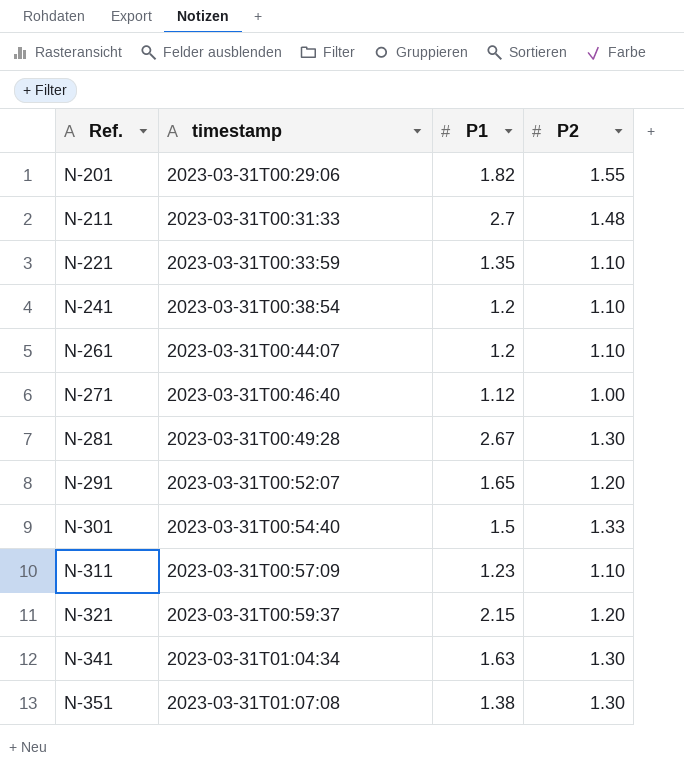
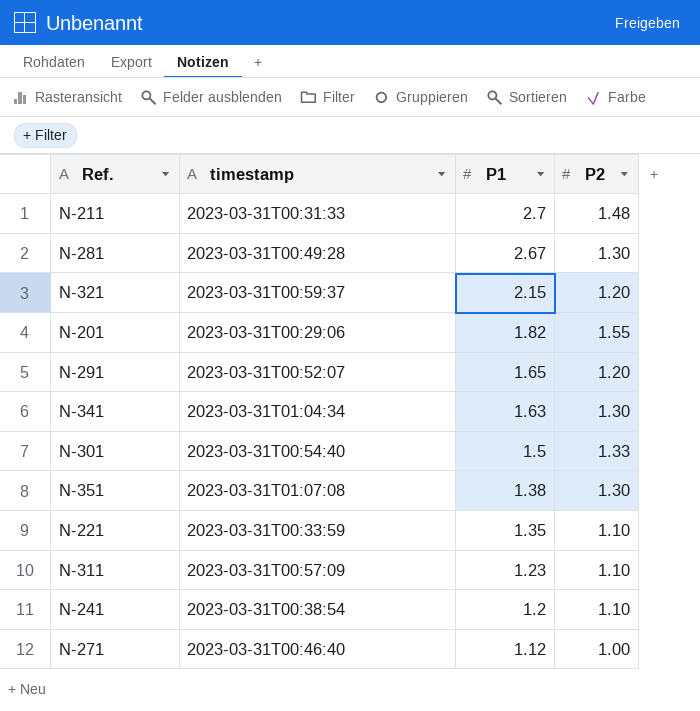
row order: Ref. ascending -> P1 descending
row N-261: 2023-03-31T00:44:07 | 1.2 | 1.10 -> none

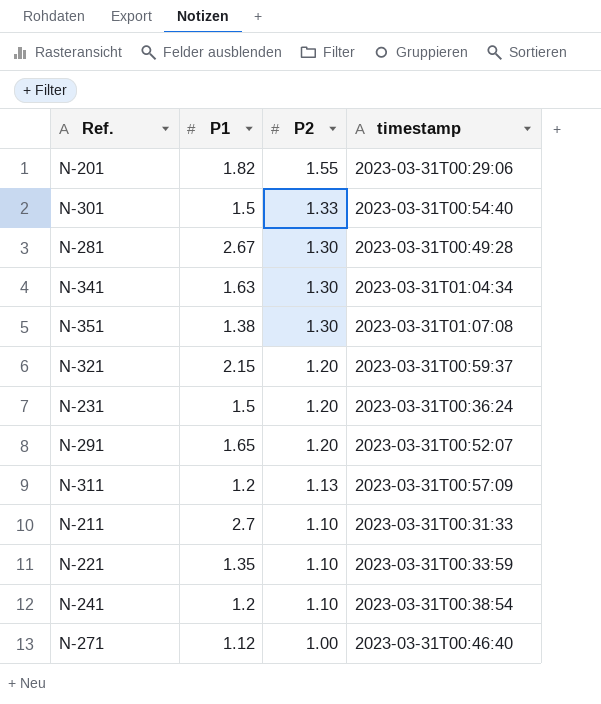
row order: P1 descending -> P2 descending
column timestamp | position: 2 -> 4
row N-231: none -> 1.5 | 1.20 | 2023-03-31T00:36:24
N-311 | P1: 1.23 -> 1.2
N-311 | P2: 1.10 -> 1.13
N-211 | P2: 1.48 -> 1.10

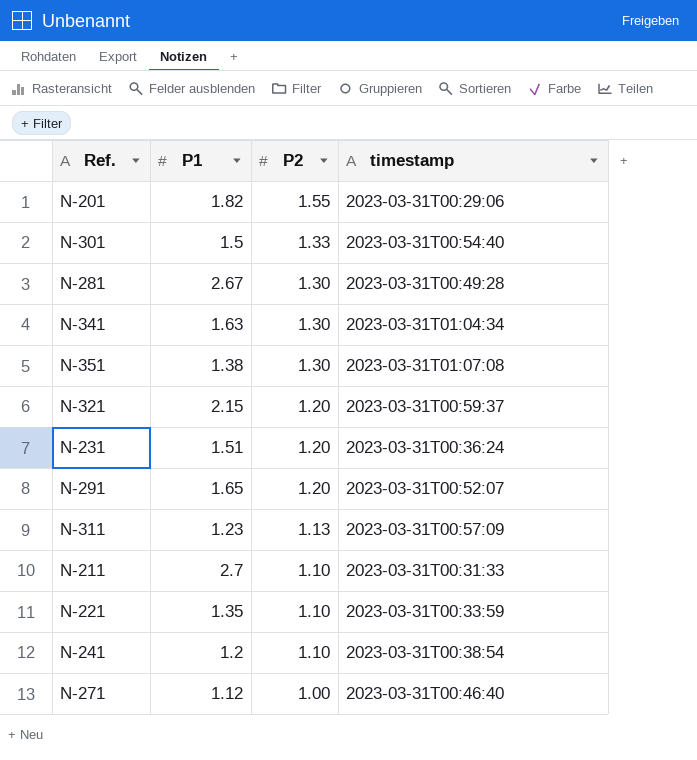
N-231 | P1: 1.5 -> 1.51
N-311 | P1: 1.2 -> 1.23

